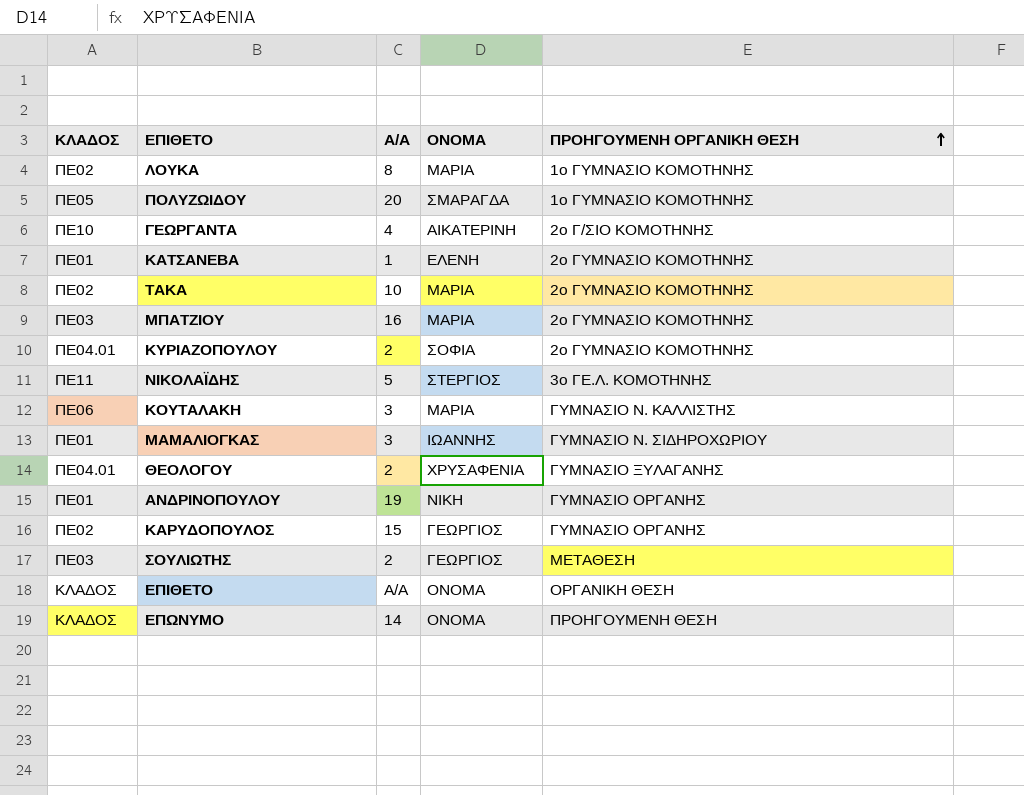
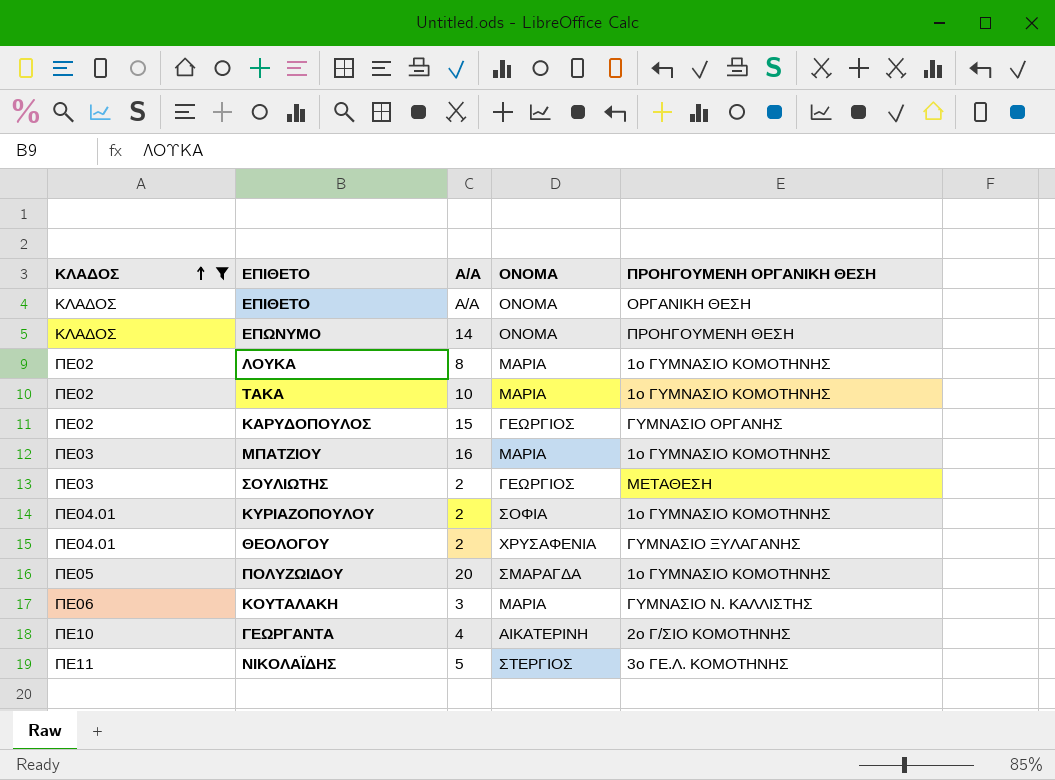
filter: none -> ΚΛΑΔΟΣ != ΠΕ01
row order: ΠΡΟΗΓΟΥΜΕΝΗ ΟΡΓΑΝΙΚΗ ΘΕΣΗ ascending -> ΚΛΑΔΟΣ ascending
ΤΑΚΑ | ΠΡΟΗΓΟΥΜΕΝΗ ΟΡΓΑΝΙΚΗ ΘΕΣΗ: 2ο ΓΥΜΝΑΣΙΟ ΚΟΜΟΤΗΝΗΣ -> 1ο ΓΥΜΝΑΣΙΟ ΚΟΜΟΤΗΝΗΣ
ΜΠΑΤΖΙΟΥ | ΠΡΟΗΓΟΥΜΕΝΗ ΟΡΓΑΝΙΚΗ ΘΕΣΗ: 2ο ΓΥΜΝΑΣΙΟ ΚΟΜΟΤΗΝΗΣ -> 1ο ΓΥΜΝΑΣΙΟ ΚΟΜΟΤΗΝΗΣ
ΚΥΡΙΑΖΟΠΟΥΛΟΥ | ΠΡΟΗΓΟΥΜΕΝΗ ΟΡΓΑΝΙΚΗ ΘΕΣΗ: 2ο ΓΥΜΝΑΣΙΟ ΚΟΜΟΤΗΝΗΣ -> 1ο ΓΥΜΝΑΣΙΟ ΚΟΜΟΤΗΝΗΣ

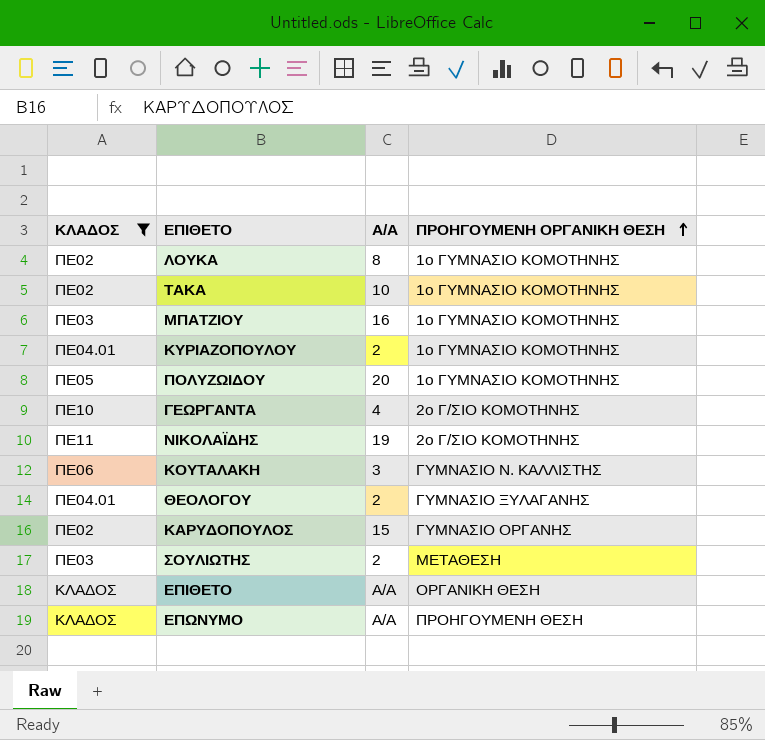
row order: ΚΛΑΔΟΣ ascending -> ΠΡΟΗΓΟΥΜΕΝΗ ΟΡΓΑΝΙΚΗ ΘΕΣΗ ascending
column ΟΝΟΜΑ | position: 4 -> none
ΝΙΚΟΛΑΪΔΗΣ | Α/Α: 5 -> 19
ΝΙΚΟΛΑΪΔΗΣ | ΠΡΟΗΓΟΥΜΕΝΗ ΟΡΓΑΝΙΚΗ ΘΕΣΗ: 3ο ΓΕ.Λ. ΚΟΜΟΤΗΝΗΣ -> 2ο Γ/ΣΙΟ ΚΟΜΟΤΗΝΗΣ
ΕΠΩΝΥΜΟ | Α/Α: 14 -> Α/Α

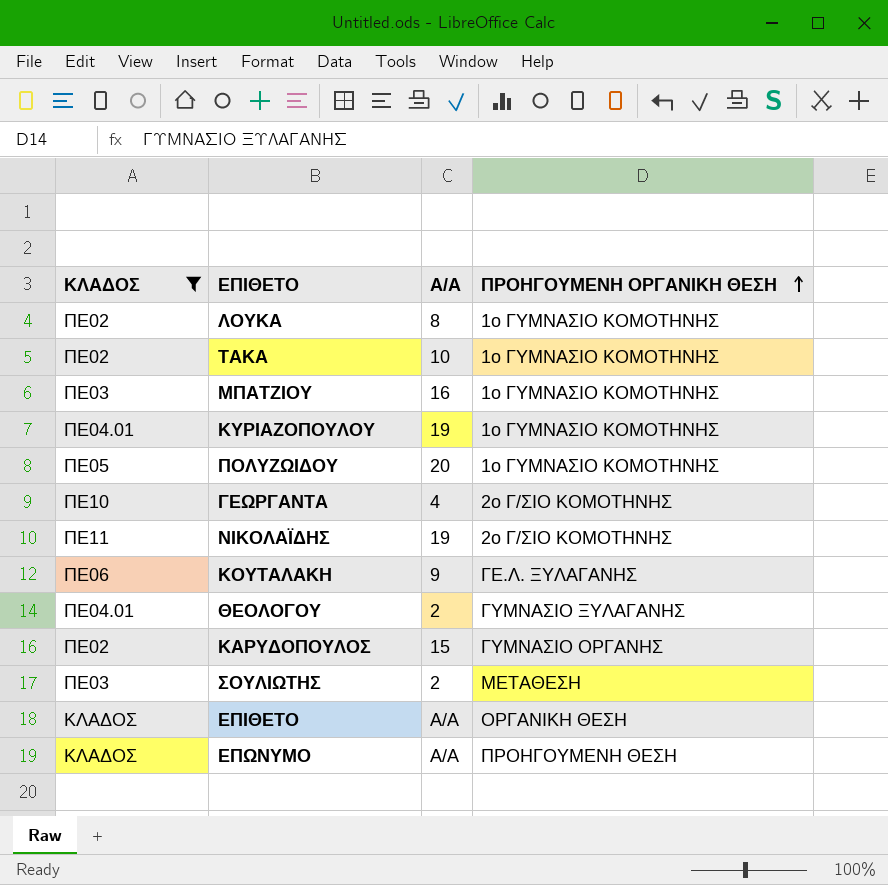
ΚΥΡΙΑΖΟΠΟΥΛΟΥ | Α/Α: 2 -> 19
ΚΟΥΤΑΛΑΚΗ | Α/Α: 3 -> 9
ΚΟΥΤΑΛΑΚΗ | ΠΡΟΗΓΟΥΜΕΝΗ ΟΡΓΑΝΙΚΗ ΘΕΣΗ: ΓΥΜΝΑΣΙΟ Ν. ΚΑΛΛΙΣΤΗΣ -> ΓΕ.Λ. ΞΥΛΑΓΑΝΗΣ

